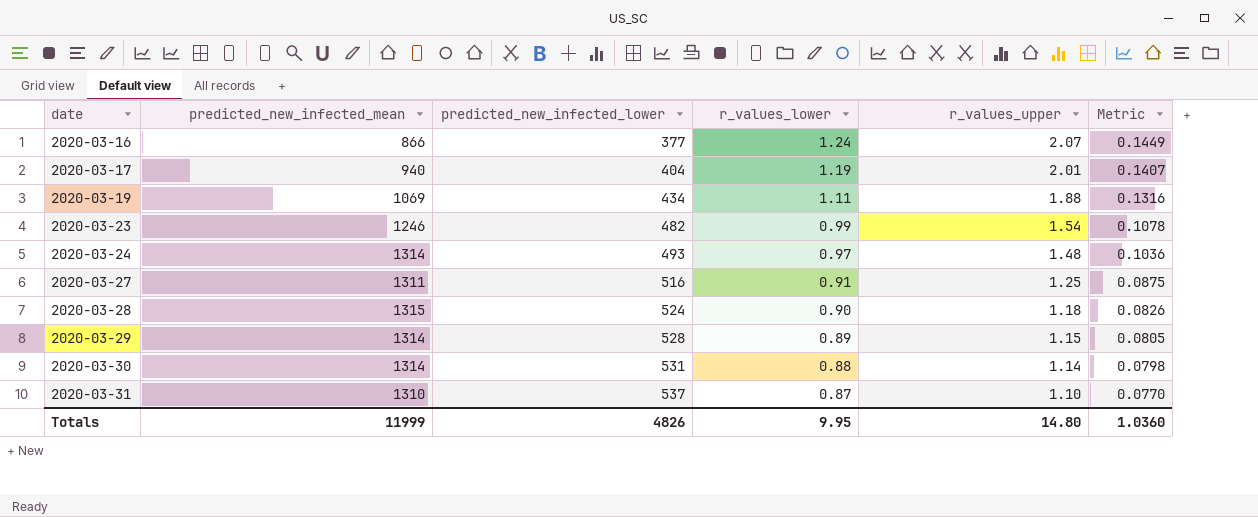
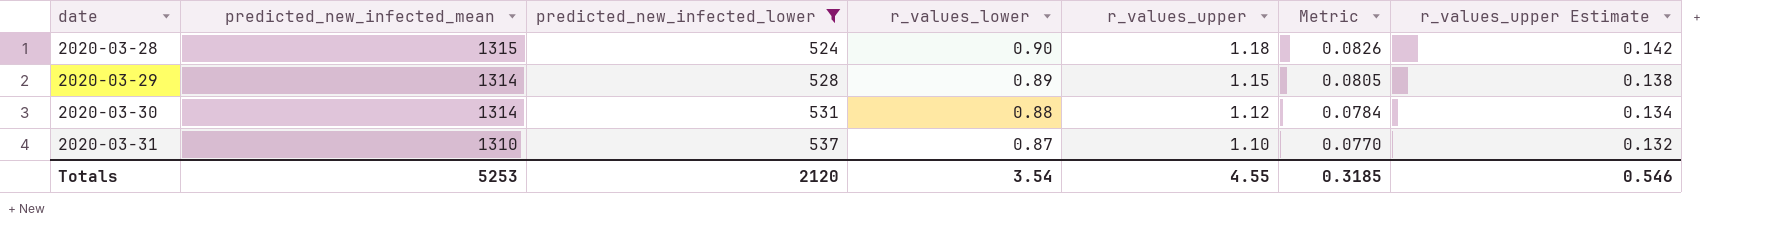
filter: none -> predicted_new_infected_lower >= 524
column r_values_upper Estimate | formula: none -> [r_values_upper] * 0.12
2020-03-30 | r_values_upper: 1.14 -> 1.12
2020-03-30 | Metric: 0.0798 -> 0.0784
Totals | predicted_new_infected_mean: 11999 -> 5253
Totals | predicted_new_infected_lower: 4826 -> 2120
Totals | r_values_lower: 9.95 -> 3.54
Totals | r_values_upper: 14.80 -> 4.55
Totals | Metric: 1.0360 -> 0.3185

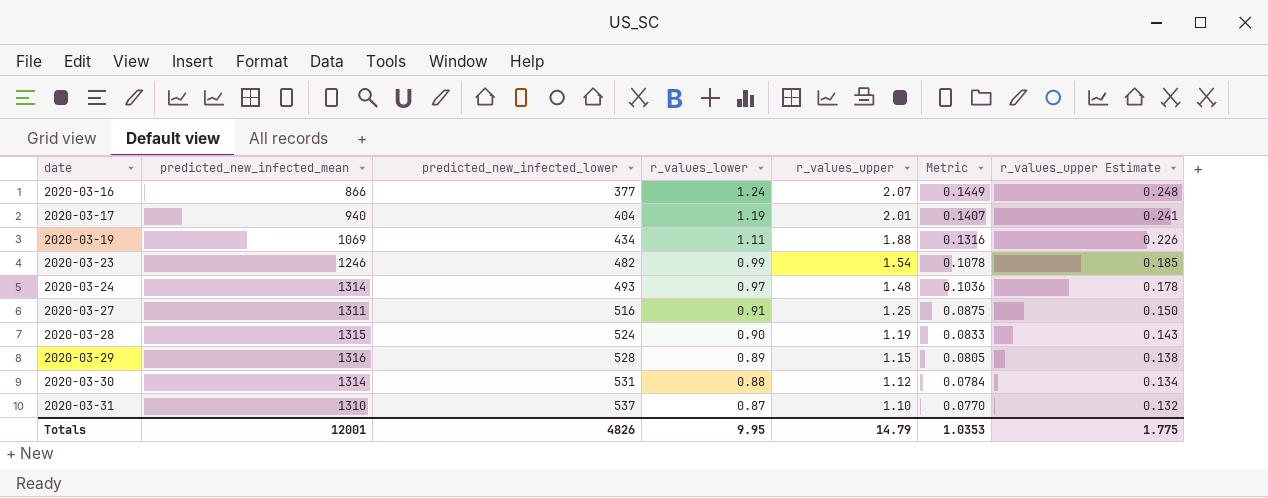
filter: predicted_new_infected_lower >= 524 -> none
2020-03-28 | r_values_upper: 1.18 -> 1.19
2020-03-28 | Metric: 0.0826 -> 0.0833
2020-03-28 | r_values_upper Estimate: 0.142 -> 0.143
2020-03-29 | predicted_new_infected_mean: 1314 -> 1316
Totals | predicted_new_infected_mean: 5253 -> 12001
Totals | predicted_new_infected_lower: 2120 -> 4826
Totals | r_values_lower: 3.54 -> 9.95
Totals | r_values_upper: 4.55 -> 14.79
Totals | Metric: 0.3185 -> 1.0353
Totals | r_values_upper Estimate: 0.546 -> 1.775

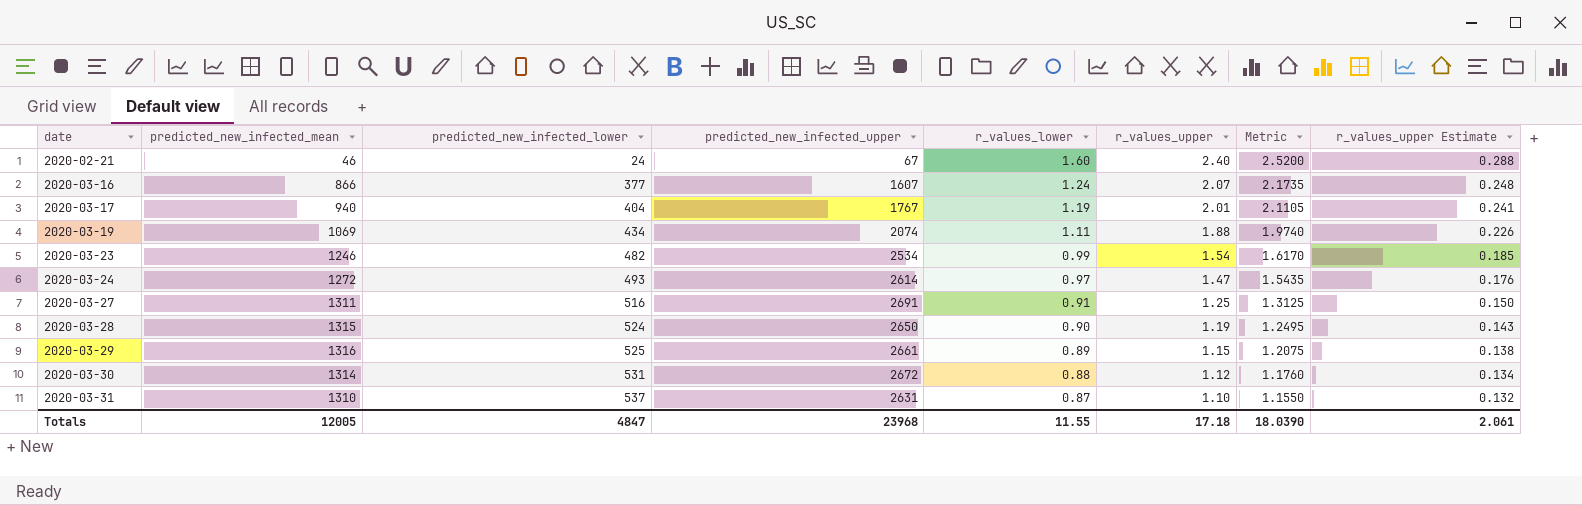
column predicted_new_infected_upper | position: none -> 4
column Metric | formula: [r_values_upper] * 0.07 -> [r_values_upper] * 1.05
row 2020-02-21: none -> 46 | 24 | 67 | 1.60 | 2.40 | 2.5200 | 0.288
2020-03-24 | predicted_new_infected_mean: 1314 -> 1272
2020-03-24 | r_values_upper: 1.48 -> 1.47
2020-03-24 | r_values_upper Estimate: 0.178 -> 0.176
2020-03-29 | predicted_new_infected_lower: 528 -> 525
Totals | predicted_new_infected_mean: 12001 -> 12005
Totals | predicted_new_infected_lower: 4826 -> 4847
Totals | r_values_lower: 9.95 -> 11.55
Totals | r_values_upper: 14.79 -> 17.18
Totals | Metric: 1.0353 -> 18.0390
Totals | r_values_upper Estimate: 1.775 -> 2.061

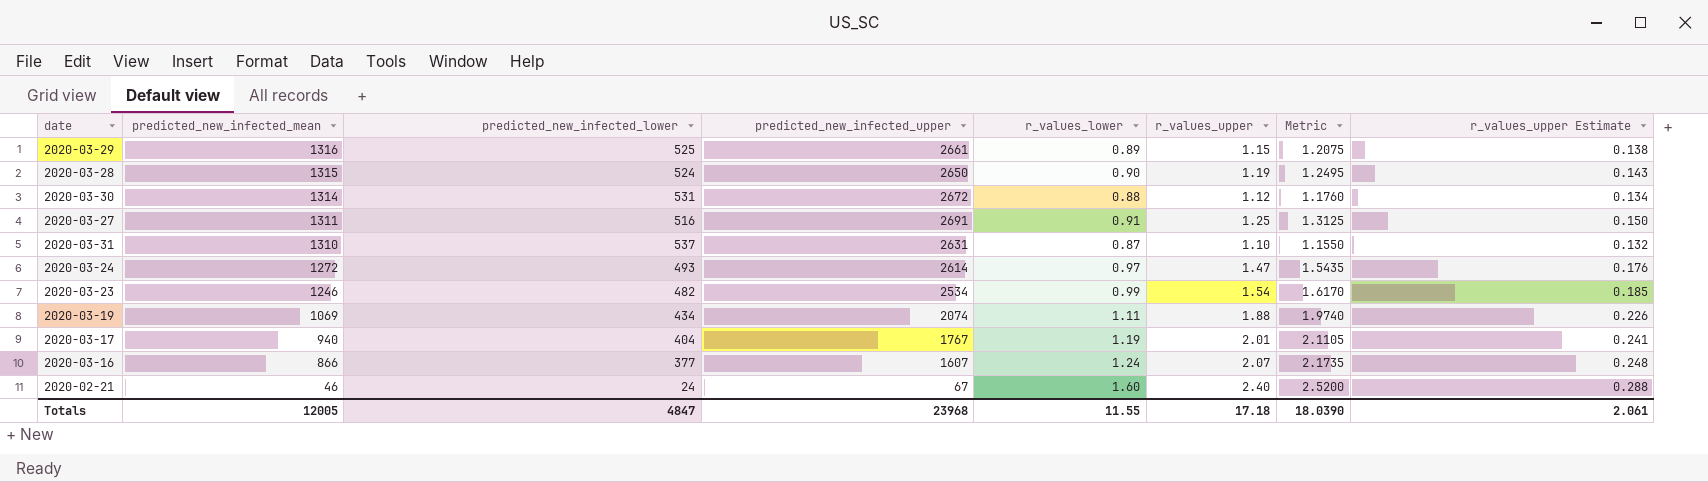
row order: date ascending -> predicted_new_infected_mean descending

